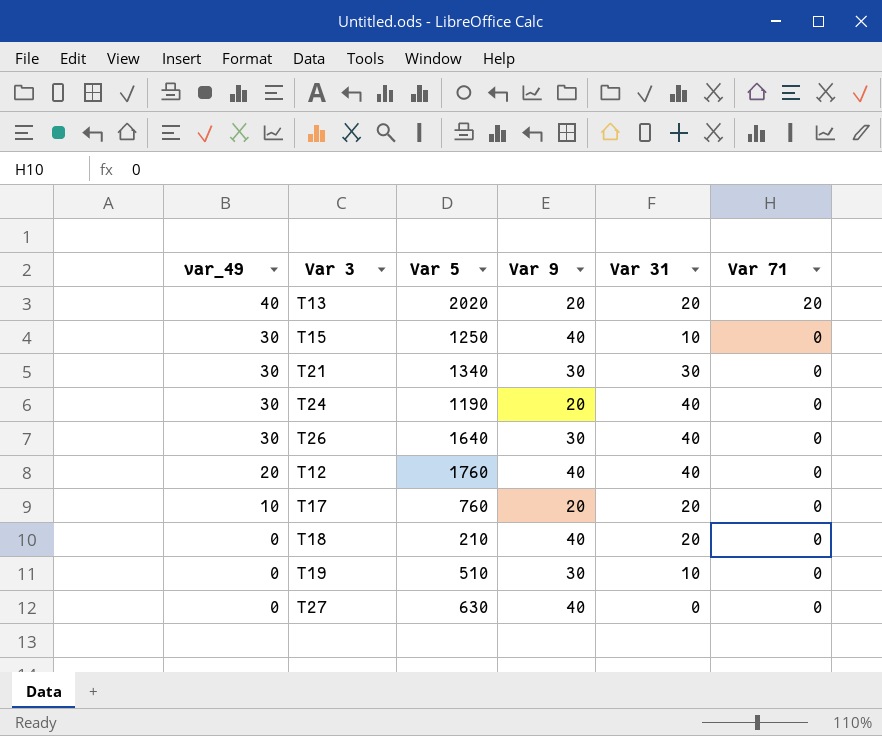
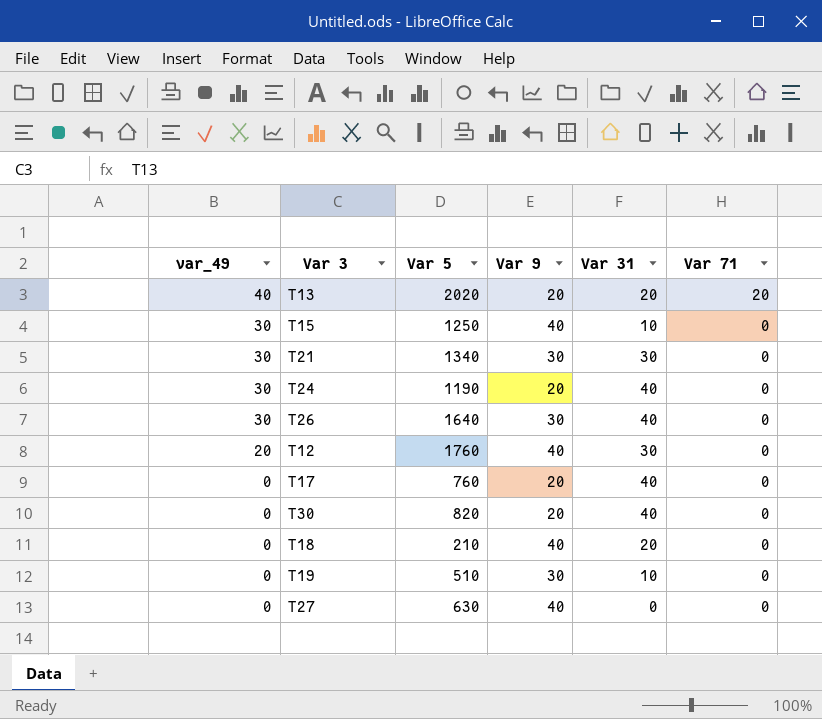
T12 | Var 31: 40 -> 30
T17 | var_49: 10 -> 0
T17 | Var 31: 20 -> 40
row T30: none -> 0 | 820 | 20 | 40 | 0

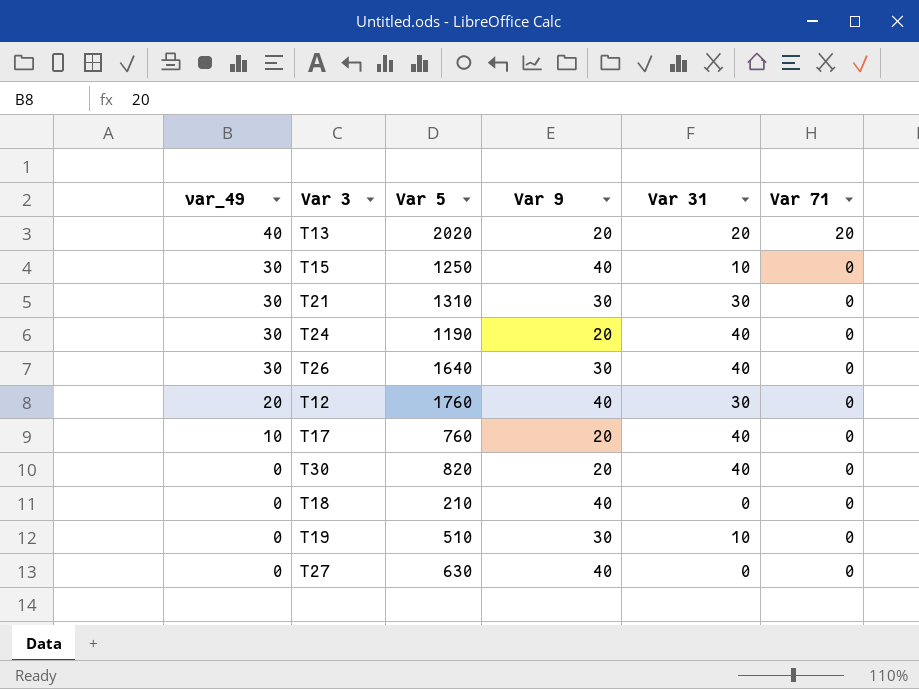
T21 | Var 5: 1340 -> 1310
T17 | var_49: 0 -> 10
T18 | Var 31: 20 -> 0

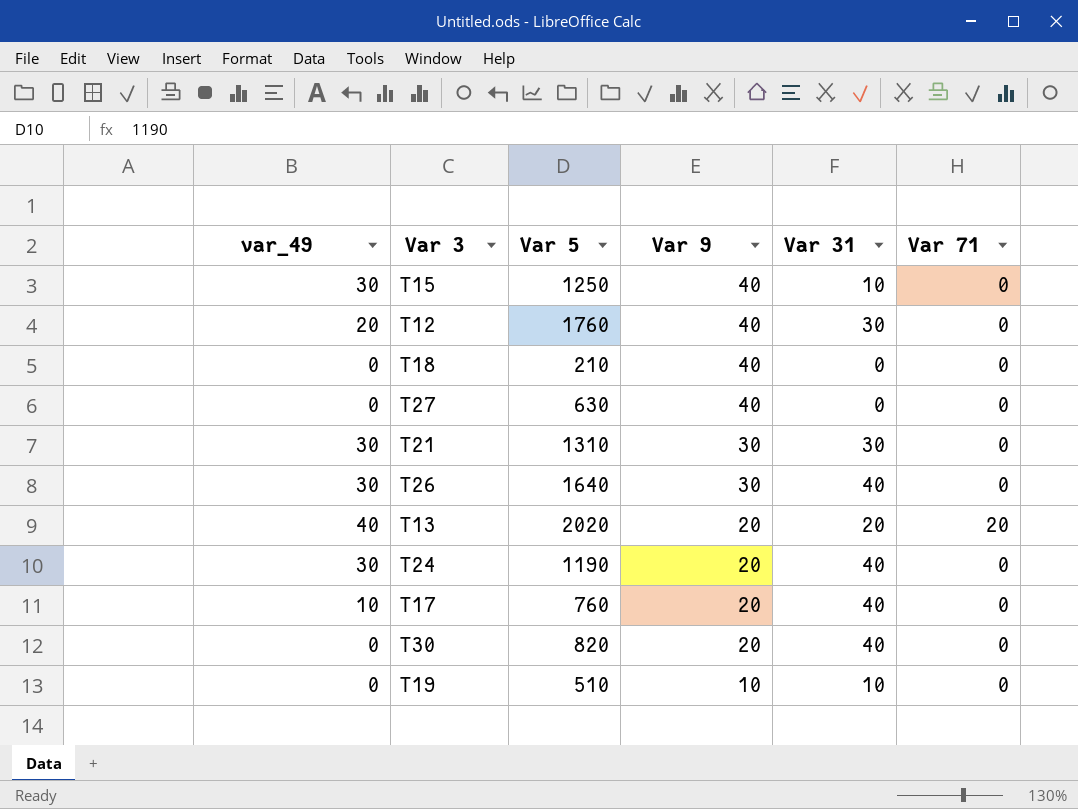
row order: var_49 descending -> Var 9 descending
T19 | Var 9: 30 -> 10

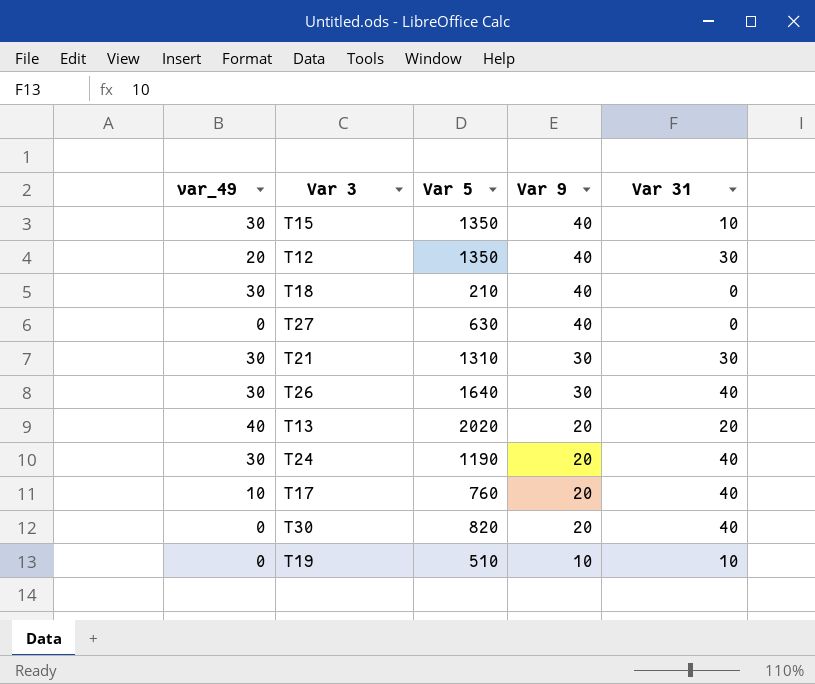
column Var 71 | position: 6 -> none
T15 | Var 5: 1250 -> 1350
T12 | Var 5: 1760 -> 1350
T18 | var_49: 0 -> 30

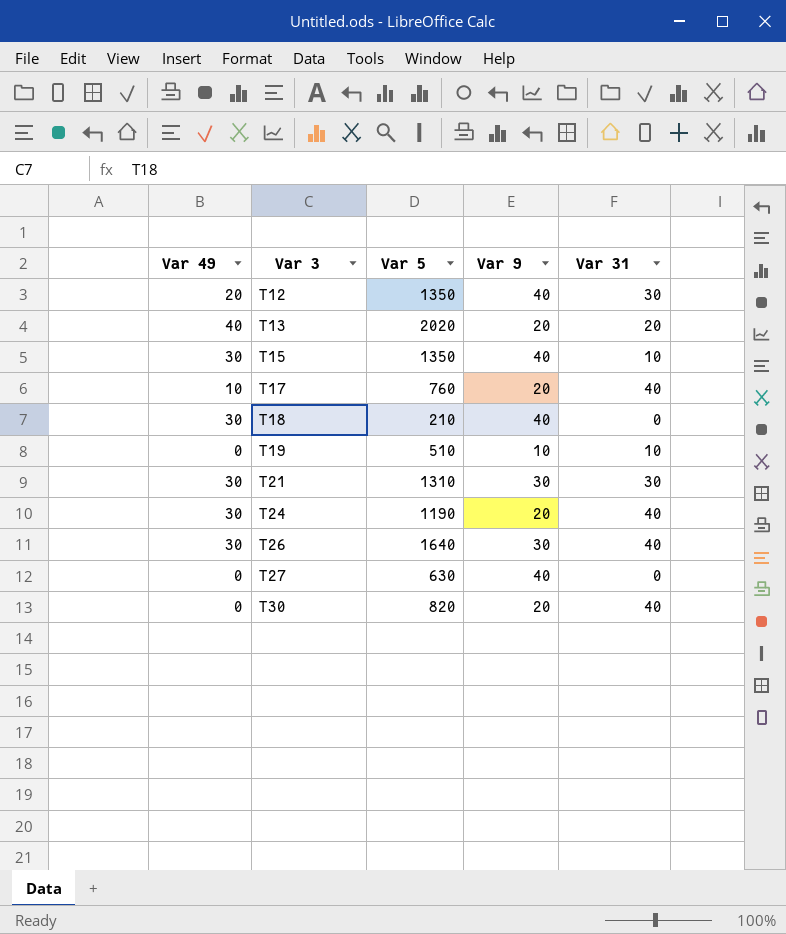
row order: Var 9 descending -> Var 3 ascending
column name: var_49 -> Var 49

